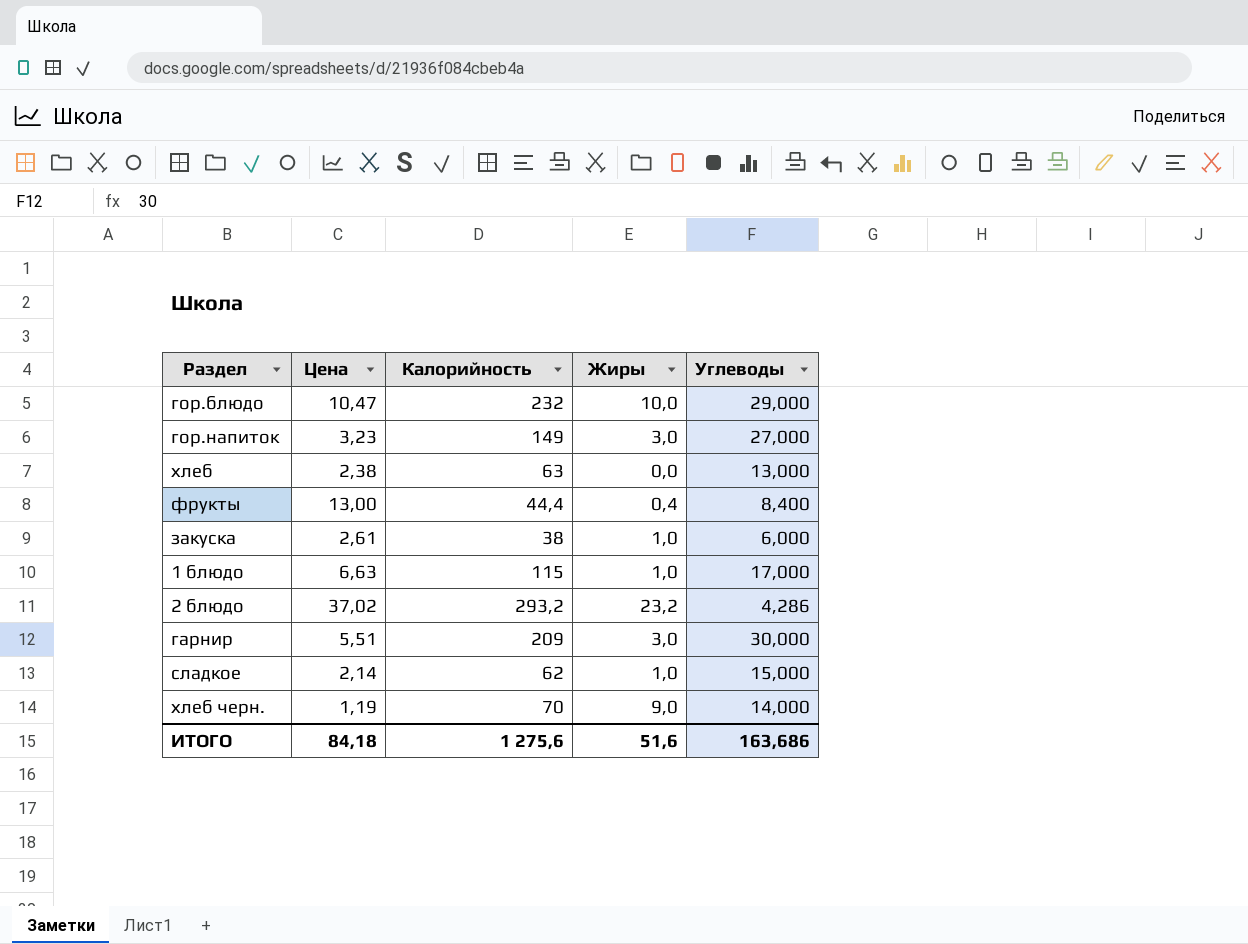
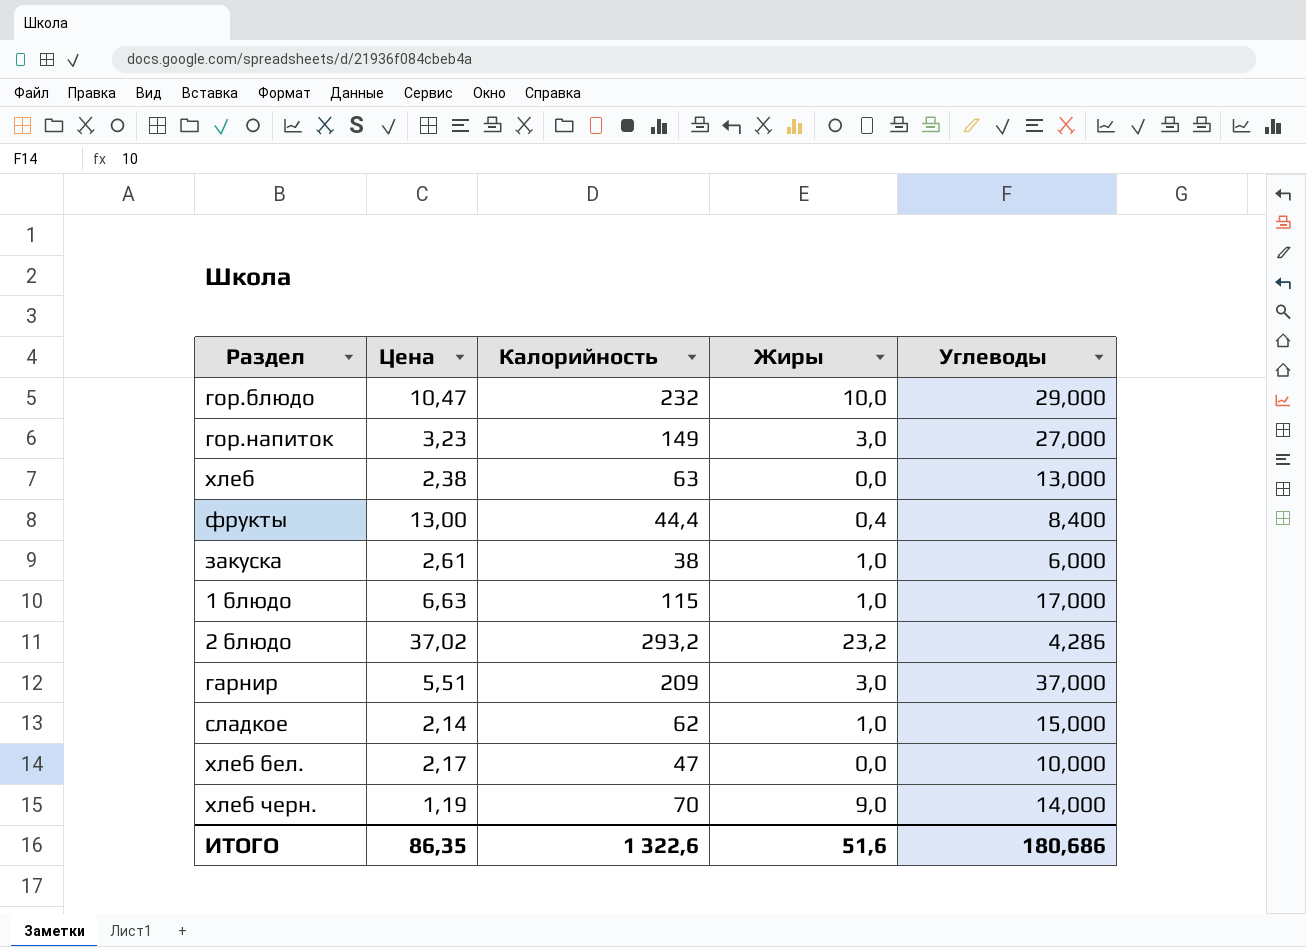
гарнир | Углеводы: 30,000 -> 37,000
row хлеб бел.: none -> 2,17 | 47 | 0,0 | 10,000
ИТОГО | Цена: 84,18 -> 86,35
ИТОГО | Калорийность: 1 275,6 -> 1 322,6
ИТОГО | Углеводы: 163,686 -> 180,686

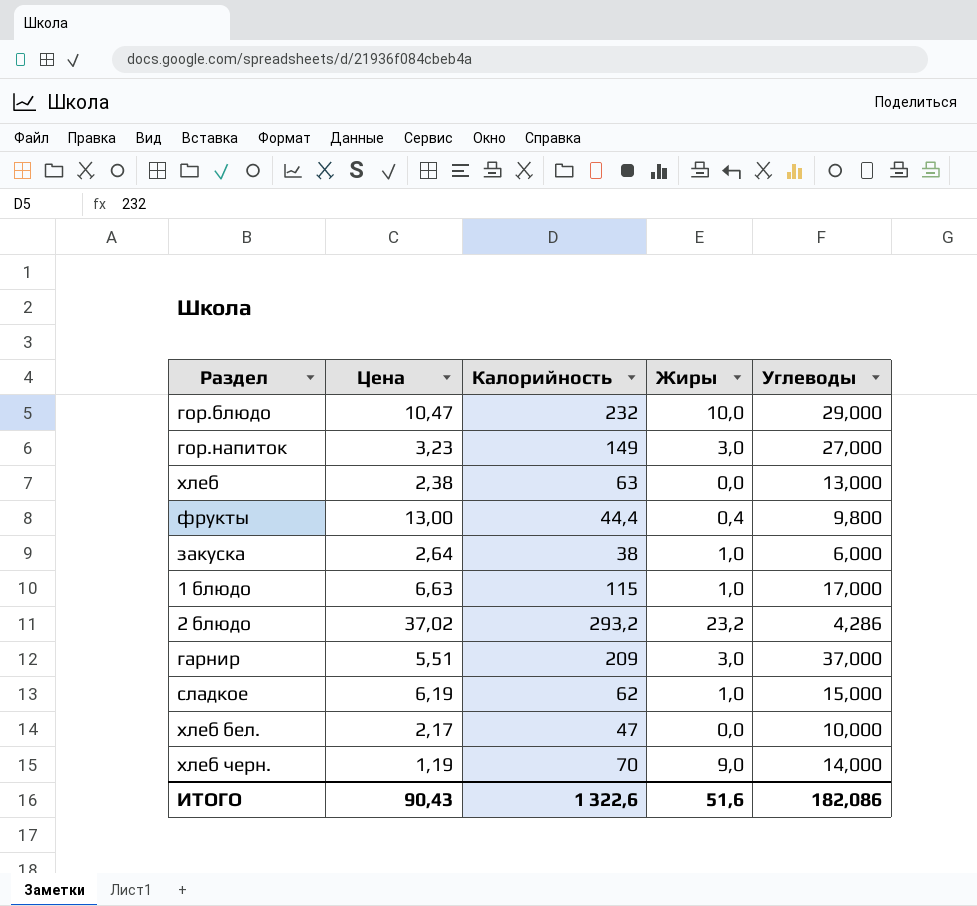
фрукты | Углеводы: 8,400 -> 9,800
закуска | Цена: 2,61 -> 2,64
сладкое | Цена: 2,14 -> 6,19
ИТОГО | Цена: 86,35 -> 90,43
ИТОГО | Углеводы: 180,686 -> 182,086

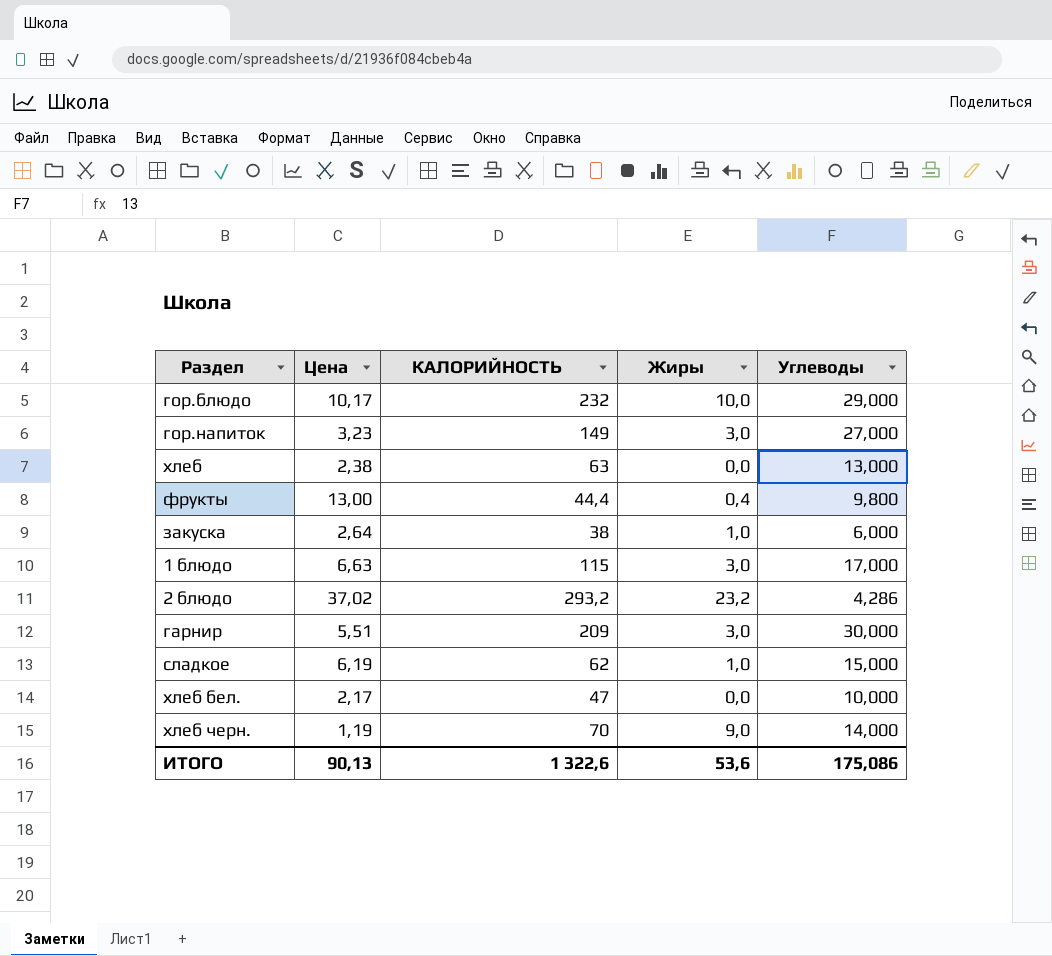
column name: Калорийность -> КАЛОРИЙНОСТЬ
гор.блюдо | Цена: 10,47 -> 10,17
1 блюдо | Жиры: 1,0 -> 3,0
гарнир | Углеводы: 37,000 -> 30,000
ИТОГО | Цена: 90,43 -> 90,13
ИТОГО | Жиры: 51,6 -> 53,6
ИТОГО | Углеводы: 182,086 -> 175,086

